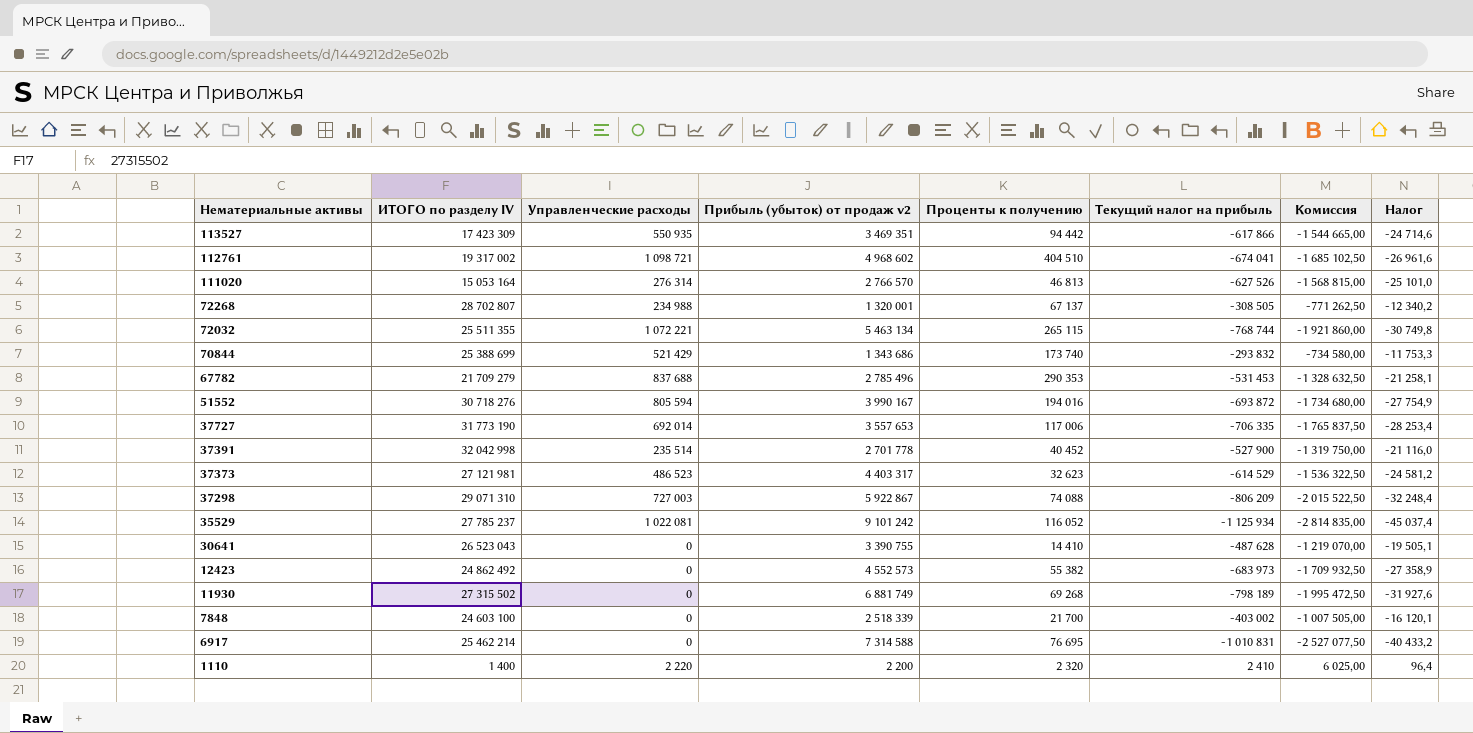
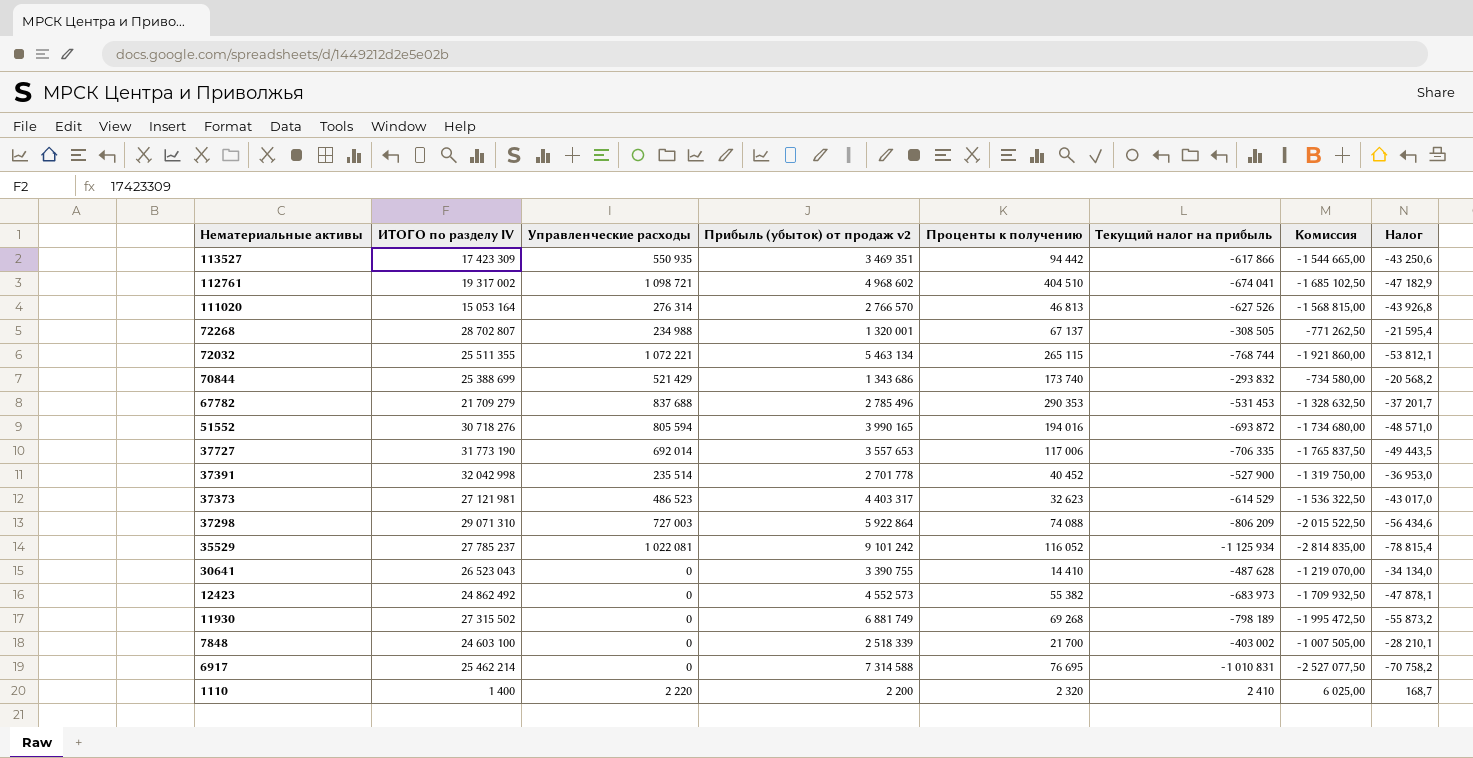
column Налог | formula: [Текущий налог на прибыль] * 0,04 -> [Текущий налог на прибыль] * 0,07
51552 | Прибыль (убыток) от продаж v2: 3 990 167 -> 3 990 165
37298 | Прибыль (убыток) от продаж v2: 5 922 867 -> 5 922 864

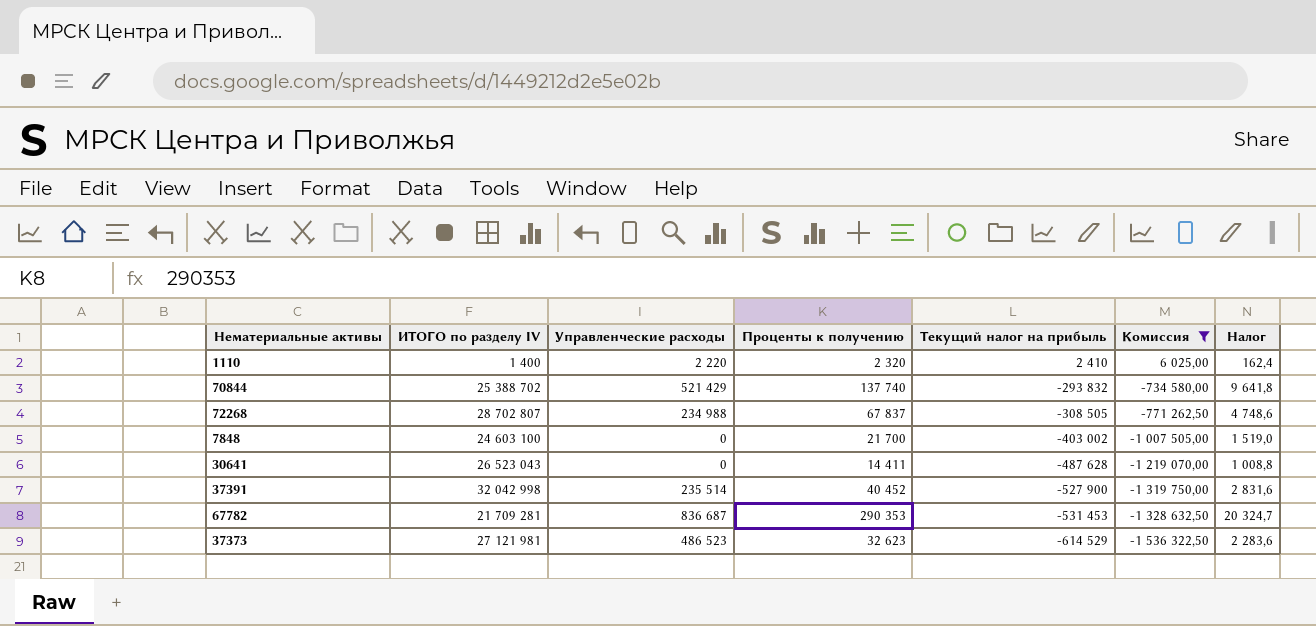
filter: none -> Комиссия >= -1 536 322,50
row order: Нематериальные активы descending -> Текущий налог на прибыль descending
column Прибыль (убыток) от продаж v2 | position: 4 -> none
column Налог | formula: [Текущий налог на прибыль] * 0,07 -> [Проценты к получению] * 0,07
70844 | ИТОГО по разделу IV: 25 388 699 -> 25 388 702
70844 | Проценты к получению: 173 740 -> 137 740
72268 | Проценты к получению: 67 137 -> 67 837
30641 | Проценты к получению: 14 410 -> 14 411
67782 | ИТОГО по разделу IV: 21 709 279 -> 21 709 281
67782 | Управленческие расходы: 837 688 -> 836 687

